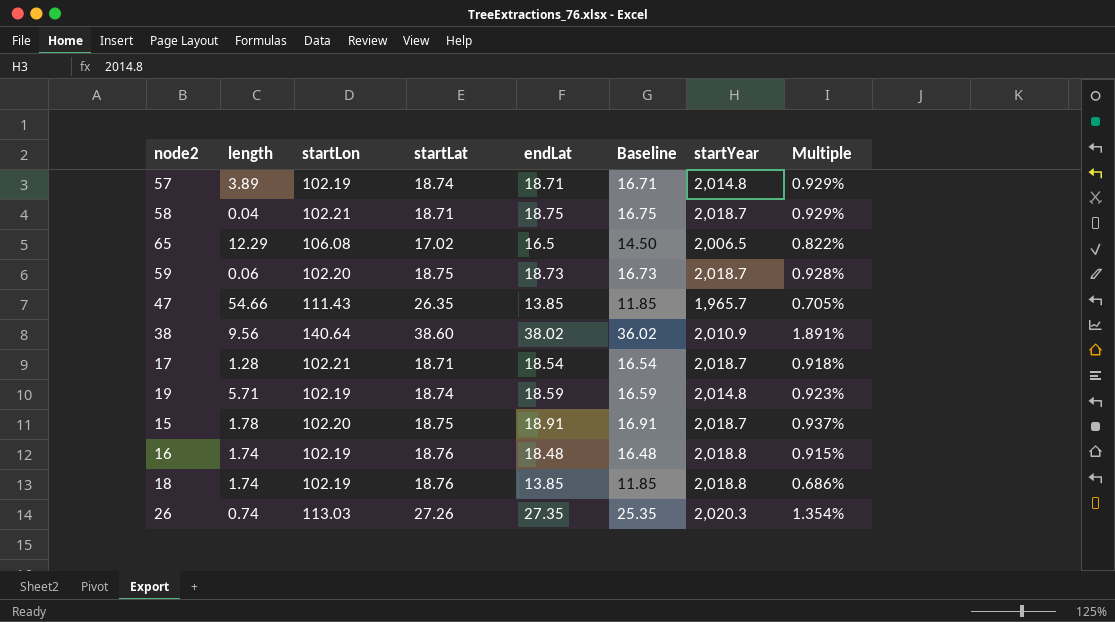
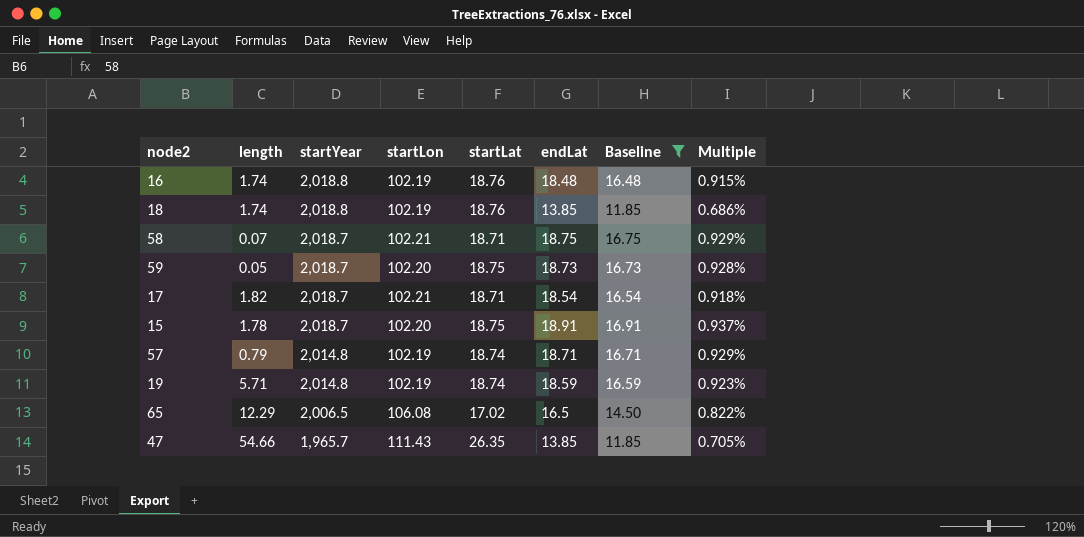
filter: none -> Baseline <= 16.91
row order: none -> startYear descending
column startYear | position: 7 -> 3
58 | length: 0.04 -> 0.07
59 | length: 0.06 -> 0.05
17 | length: 1.28 -> 1.82
57 | length: 3.89 -> 0.79

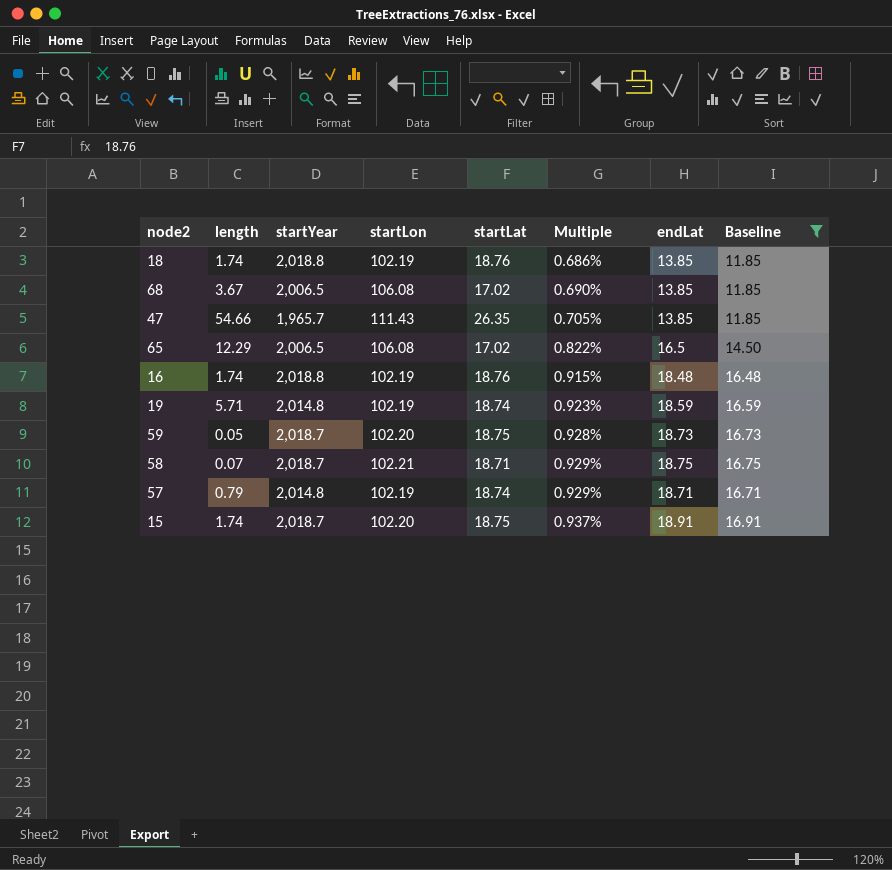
row order: startYear descending -> Multiple ascending
column Multiple | position: 8 -> 6
row 17: 1.82 | 2,018.7 | 102.21 | 18.71 | 18.54 | 16.54 | 0.918% -> none
row 68: none -> 3.67 | 2,006.5 | 106.08 | 17.02 | 0.690% | 13.85 | 11.85
15 | length: 1.78 -> 1.74

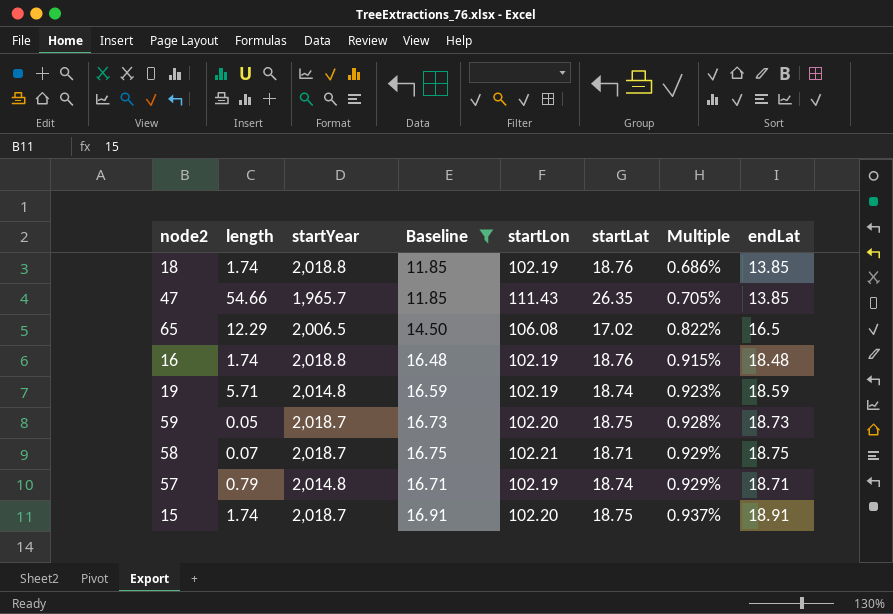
column Baseline | position: 8 -> 4
row 68: 3.67 | 2,006.5 | 106.08 | 17.02 | 0.690% | 13.85 | 11.85 -> none

